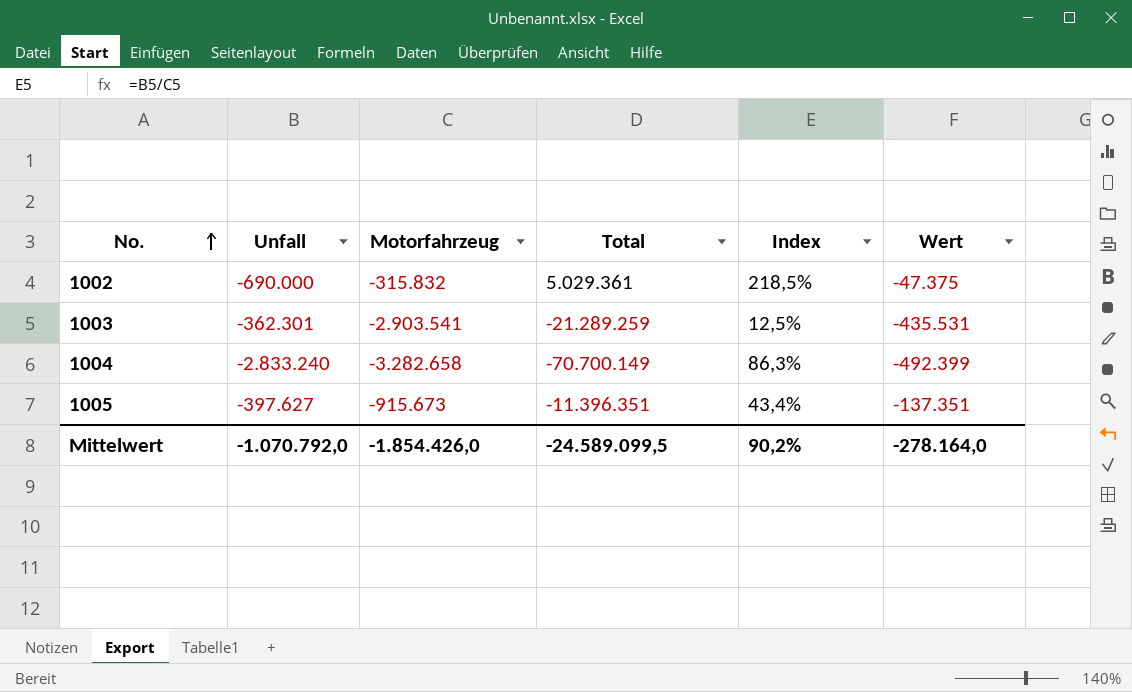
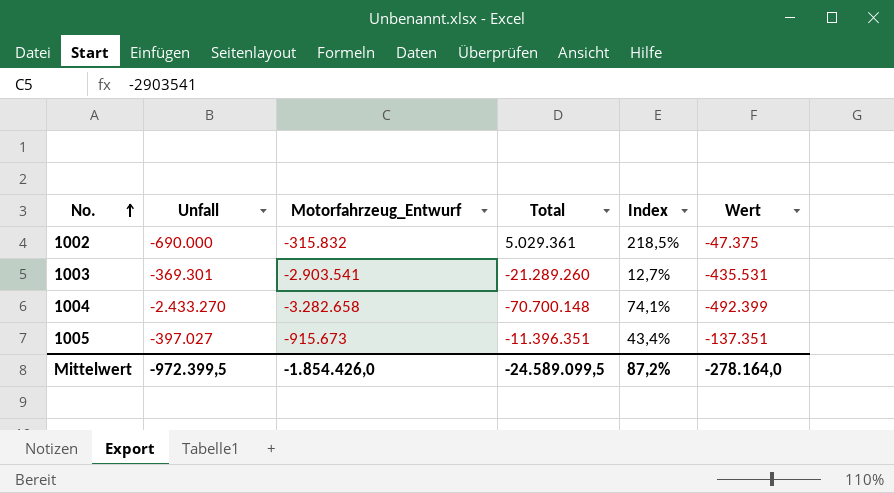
column name: Motorfahrzeug -> Motorfahrzeug_Entwurf
1003 | Unfall: -362.301 -> -369.301
1003 | Total: -21.289.259 -> -21.289.260
1003 | Index: 12,5% -> 12,7%
1004 | Unfall: -2.833.240 -> -2.433.270
1004 | Total: -70.700.149 -> -70.700.148
1004 | Index: 86,3% -> 74,1%
1005 | Unfall: -397.627 -> -397.027
Mittelwert | Unfall: -1.070.792,0 -> -972.399,5
Mittelwert | Index: 90,2% -> 87,2%

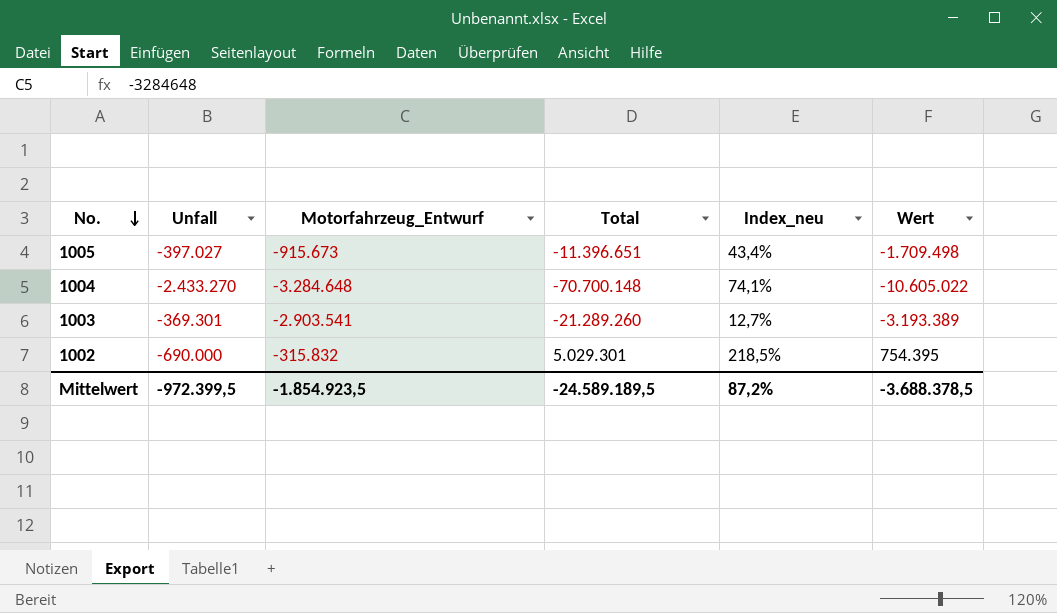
row order: No. ascending -> No. descending
column name: Index -> Index_neu
column Wert | formula: [Motorfahrzeug_Entwurf] * 0,15 -> [Total] * 0,15
1005 | Total: -11.396.351 -> -11.396.651
1004 | Motorfahrzeug_Entwurf: -3.282.658 -> -3.284.648
1002 | Total: 5.029.361 -> 5.029.301
Mittelwert | Motorfahrzeug_Entwurf: -1.854.426,0 -> -1.854.923,5
Mittelwert | Total: -24.589.099,5 -> -24.589.189,5
Mittelwert | Wert: -278.164,0 -> -3.688.378,5

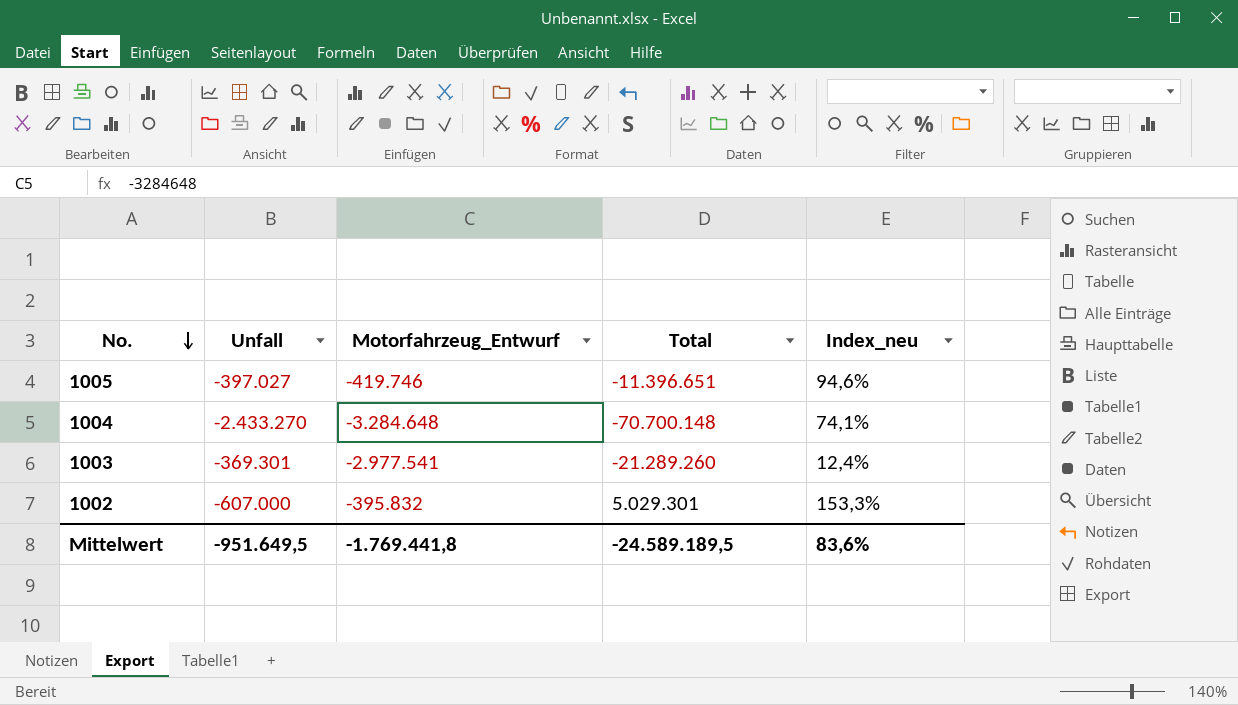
column Wert | formula: [Total] * 0,15 -> none
1005 | Motorfahrzeug_Entwurf: -915.673 -> -419.746
1005 | Index_neu: 43,4% -> 94,6%
1003 | Motorfahrzeug_Entwurf: -2.903.541 -> -2.977.541
1003 | Index_neu: 12,7% -> 12,4%
1002 | Unfall: -690.000 -> -607.000
1002 | Motorfahrzeug_Entwurf: -315.832 -> -395.832
1002 | Index_neu: 218,5% -> 153,3%
Mittelwert | Unfall: -972.399,5 -> -951.649,5
Mittelwert | Motorfahrzeug_Entwurf: -1.854.923,5 -> -1.769.441,8
Mittelwert | Index_neu: 87,2% -> 83,6%

